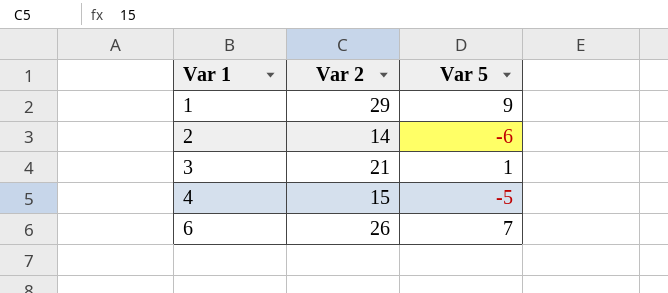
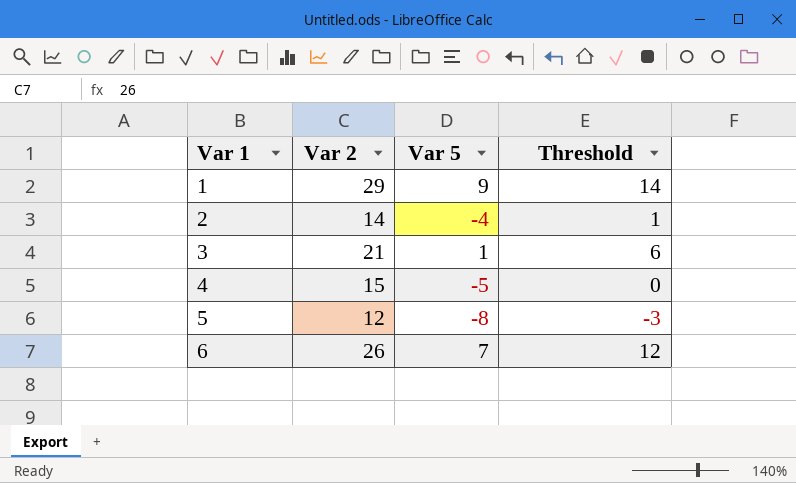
column Threshold | formula: none -> [Var 5] + 5
2 | Var 5: -6 -> -4
row 5: none -> 12 | -8 | -3

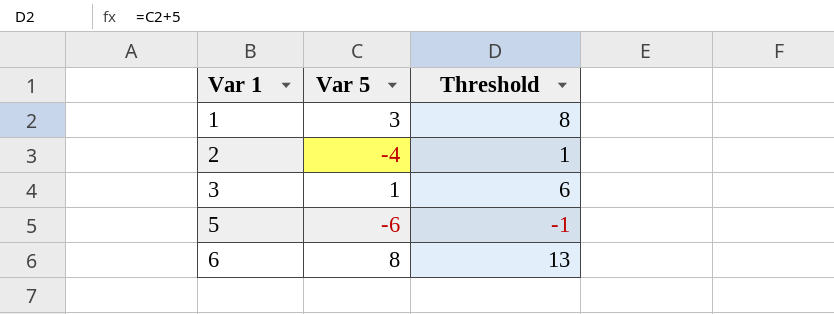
column Var 2 | position: 2 -> none
row 4: 15 | -5 | 0 -> none
1 | Var 5: 9 -> 3
1 | Threshold: 14 -> 8
5 | Var 5: -8 -> -6
5 | Threshold: -3 -> -1
6 | Var 5: 7 -> 8
6 | Threshold: 12 -> 13

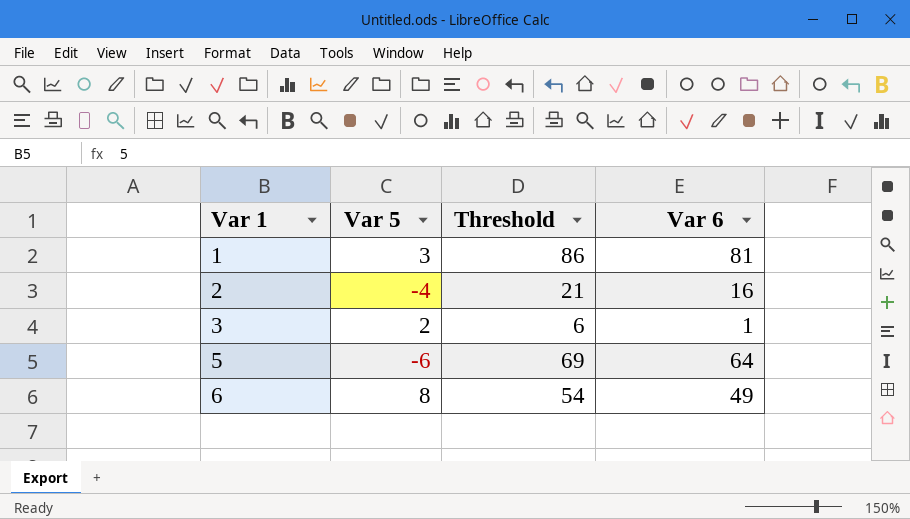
column Threshold | formula: [Var 5] + 5 -> [Var 6] + 5
column Var 6 | position: none -> 4
3 | Var 5: 1 -> 2

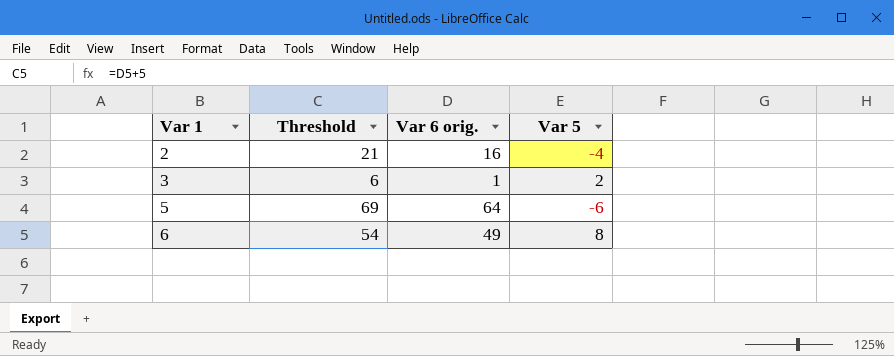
column name: Var 6 -> Var 6 orig.
column Var 5 | position: 2 -> 4
row 1: 3 | 86 | 81 -> none

